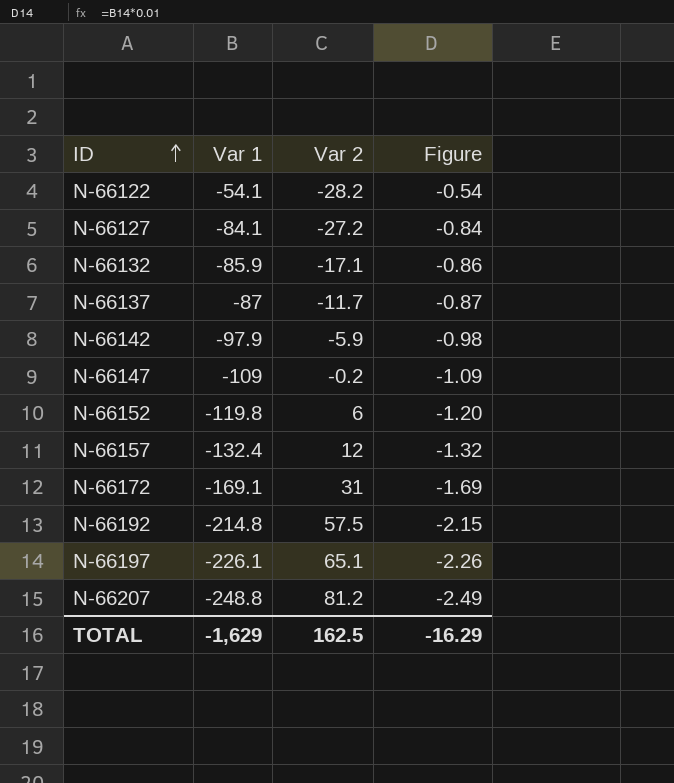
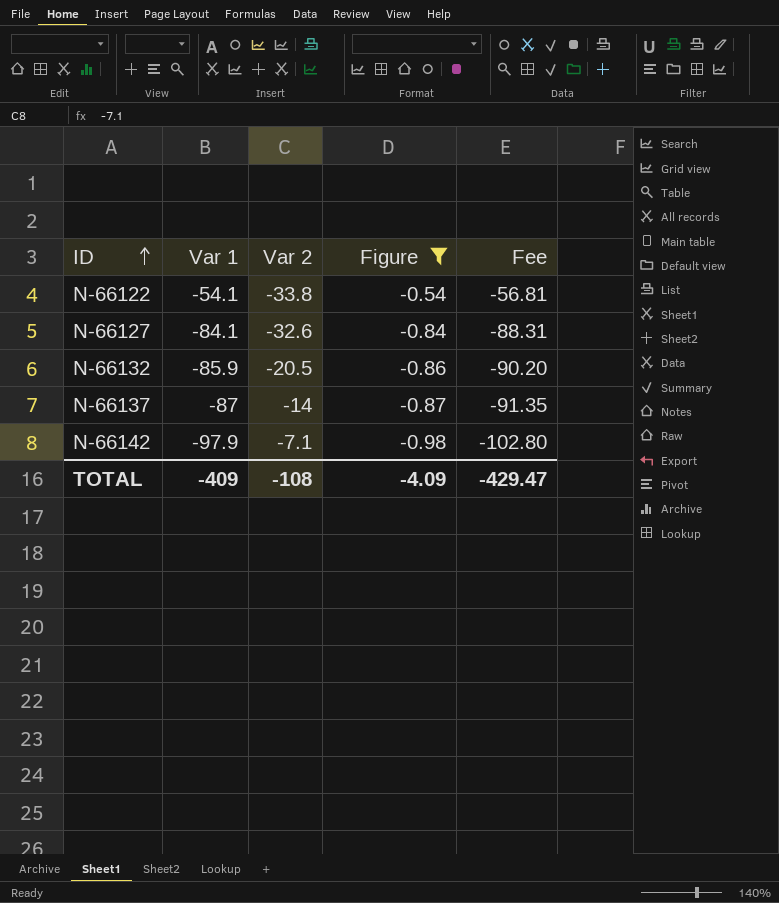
filter: none -> Figure >= -0.98
column Fee | formula: none -> [Var 1] * 1.05
N-66122 | Var 2: -28.2 -> -33.8
N-66127 | Var 2: -27.2 -> -32.6
N-66132 | Var 2: -17.1 -> -20.5
N-66137 | Var 2: -11.7 -> -14
N-66142 | Var 2: -5.9 -> -7.1
TOTAL | Var 1: -1,629 -> -409
TOTAL | Var 2: 162.5 -> -108
TOTAL | Figure: -16.29 -> -4.09

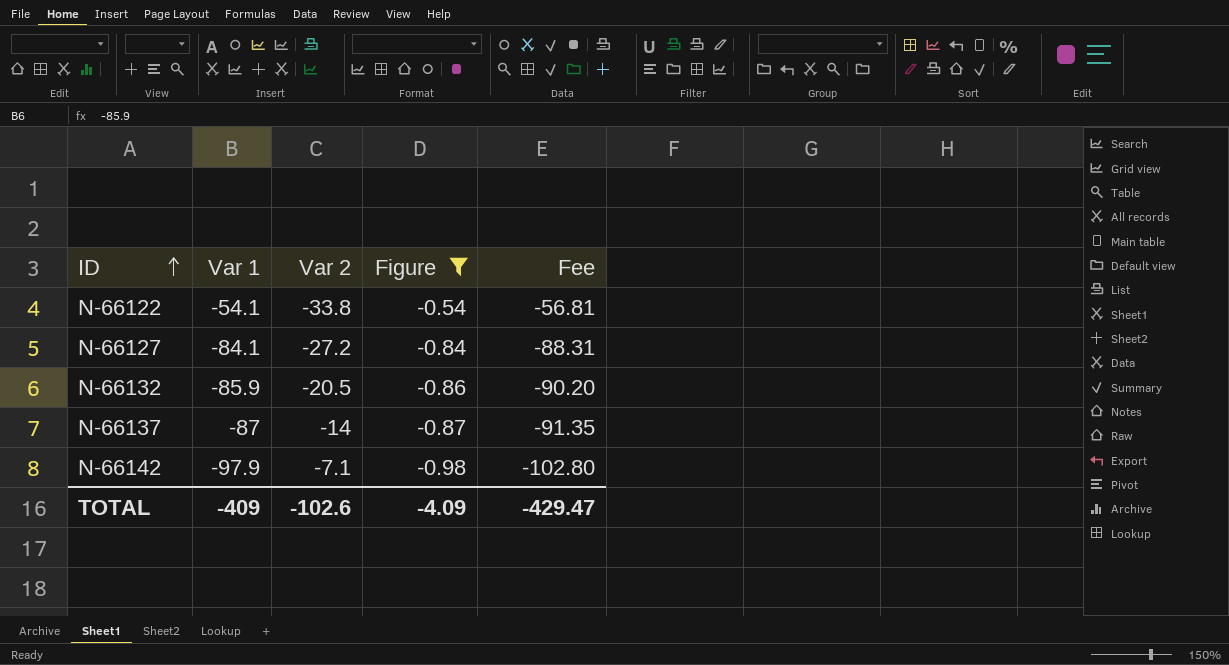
N-66127 | Var 2: -32.6 -> -27.2
TOTAL | Var 2: -108 -> -102.6

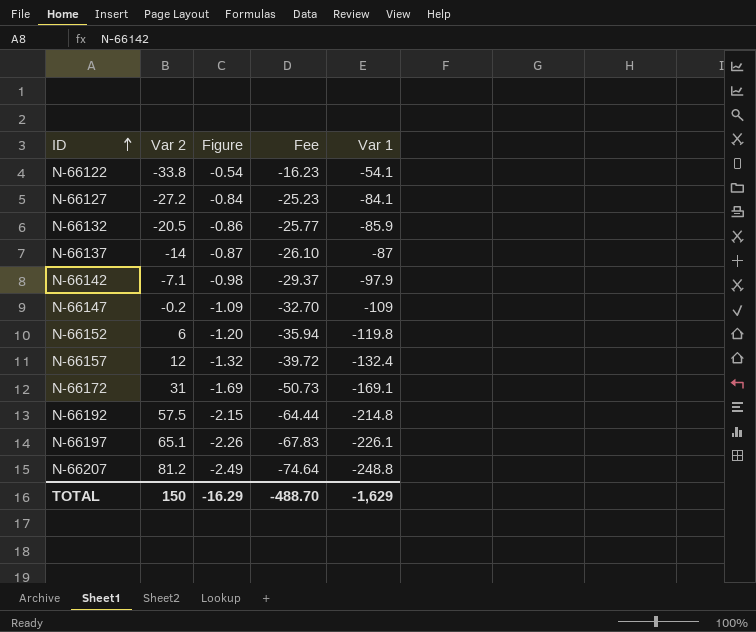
filter: Figure >= -0.98 -> none
column Fee | formula: [Var 1] * 1.05 -> [Var 1] * 0.3
column Var 1 | position: 2 -> 5
TOTAL | Var 2: -102.6 -> 150
TOTAL | Figure: -4.09 -> -16.29
TOTAL | Fee: -429.47 -> -488.70
TOTAL | Var 1: -409 -> -1,629

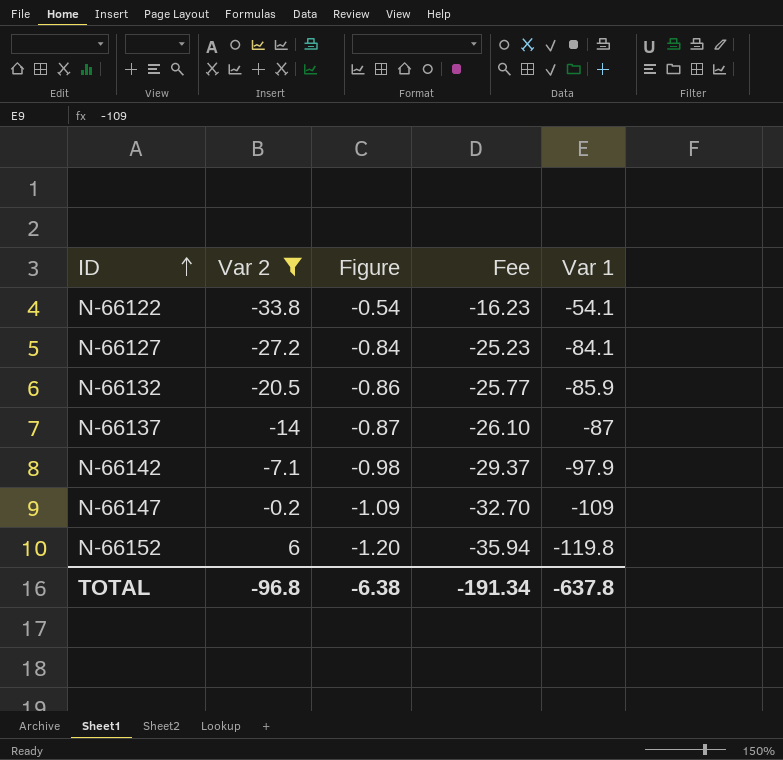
filter: none -> Var 2 <= 6
TOTAL | Var 2: 150 -> -96.8
TOTAL | Figure: -16.29 -> -6.38
TOTAL | Fee: -488.70 -> -191.34
TOTAL | Var 1: -1,629 -> -637.8

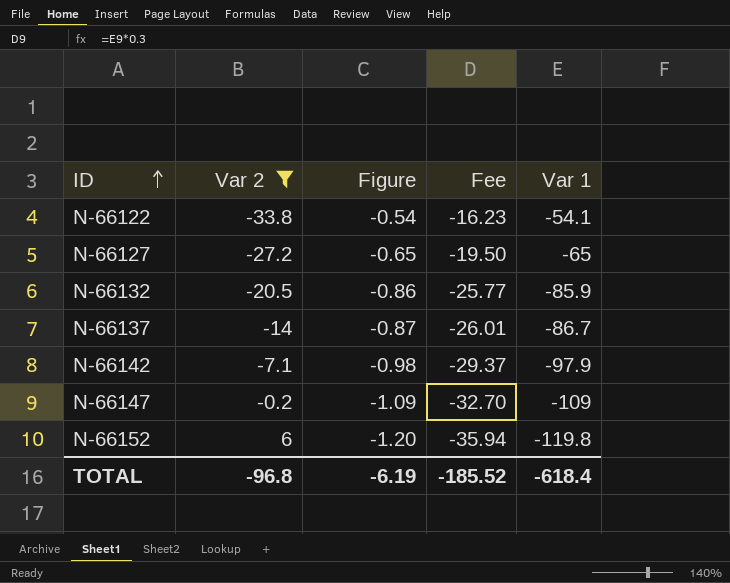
N-66127 | Figure: -0.84 -> -0.65
N-66127 | Fee: -25.23 -> -19.50
N-66127 | Var 1: -84.1 -> -65
N-66137 | Fee: -26.10 -> -26.01
N-66137 | Var 1: -87 -> -86.7
TOTAL | Figure: -6.38 -> -6.19
TOTAL | Fee: -191.34 -> -185.52
TOTAL | Var 1: -637.8 -> -618.4

